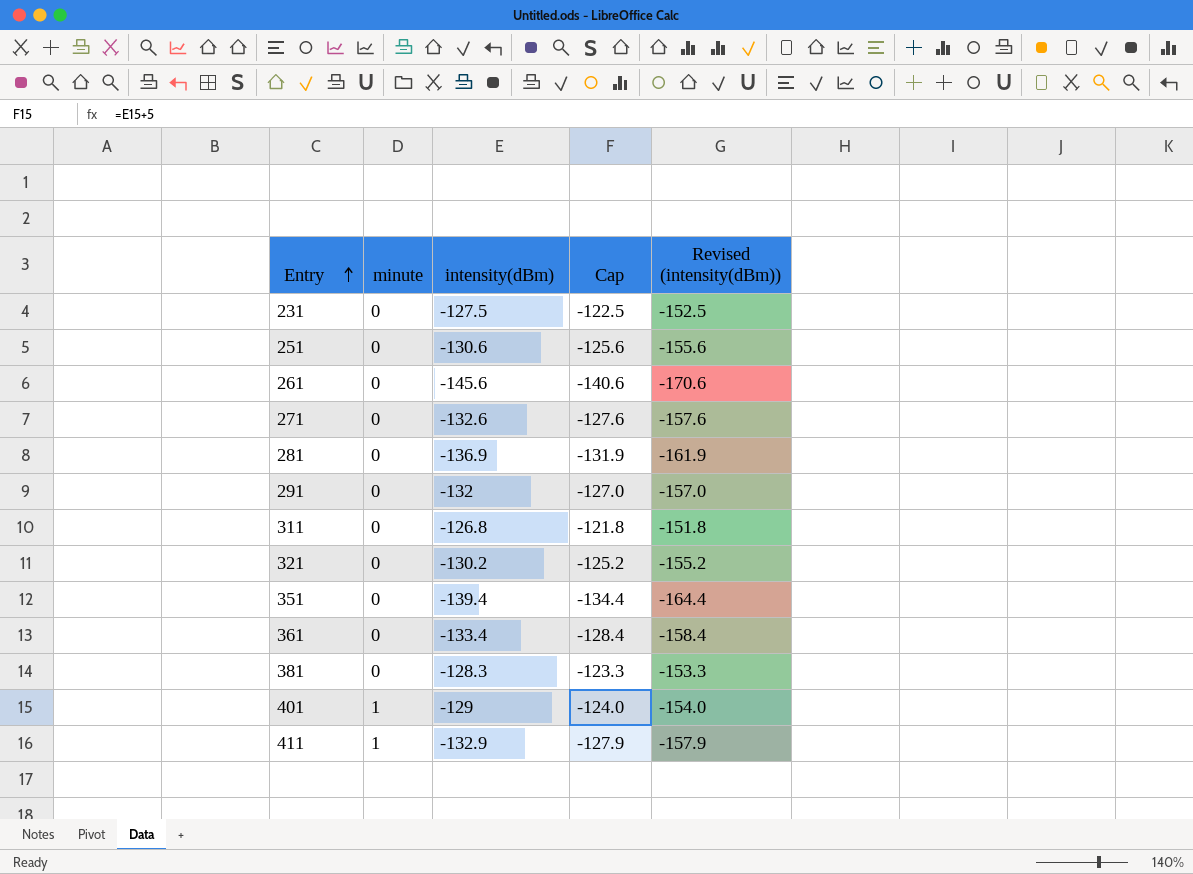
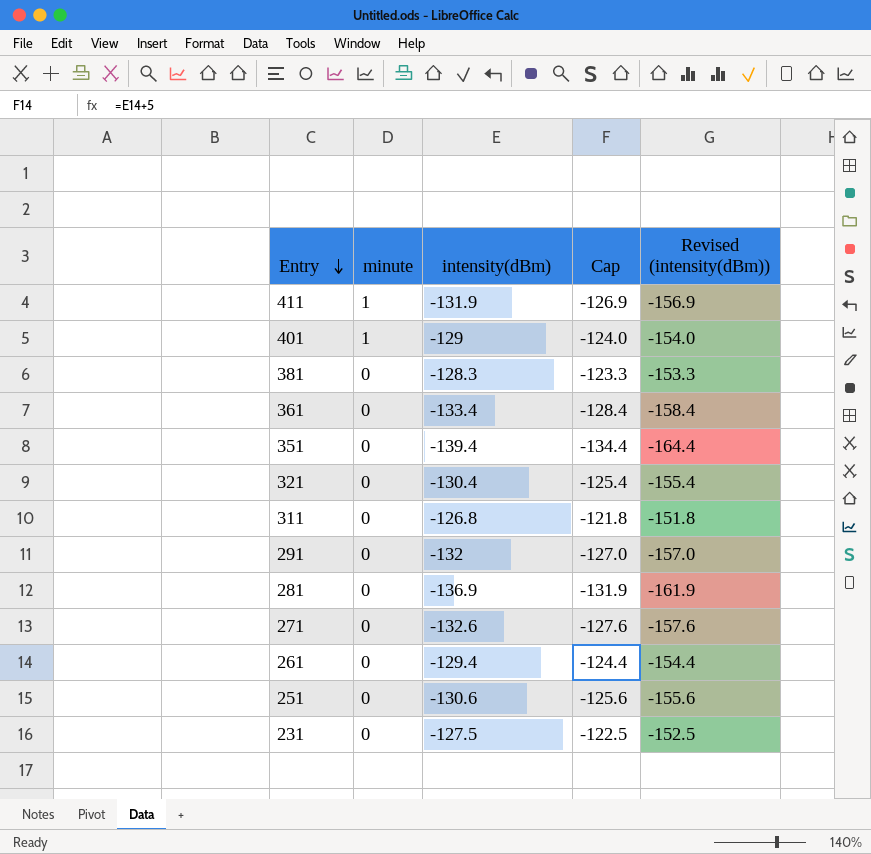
row order: Entry ascending -> Entry descending
411 | intensity(dBm): -132.9 -> -131.9
411 | Cap: -127.9 -> -126.9
411 | Revised (intensity(dBm)): -157.9 -> -156.9
321 | intensity(dBm): -130.2 -> -130.4
321 | Cap: -125.2 -> -125.4
321 | Revised (intensity(dBm)): -155.2 -> -155.4
261 | intensity(dBm): -145.6 -> -129.4
261 | Cap: -140.6 -> -124.4
261 | Revised (intensity(dBm)): -170.6 -> -154.4

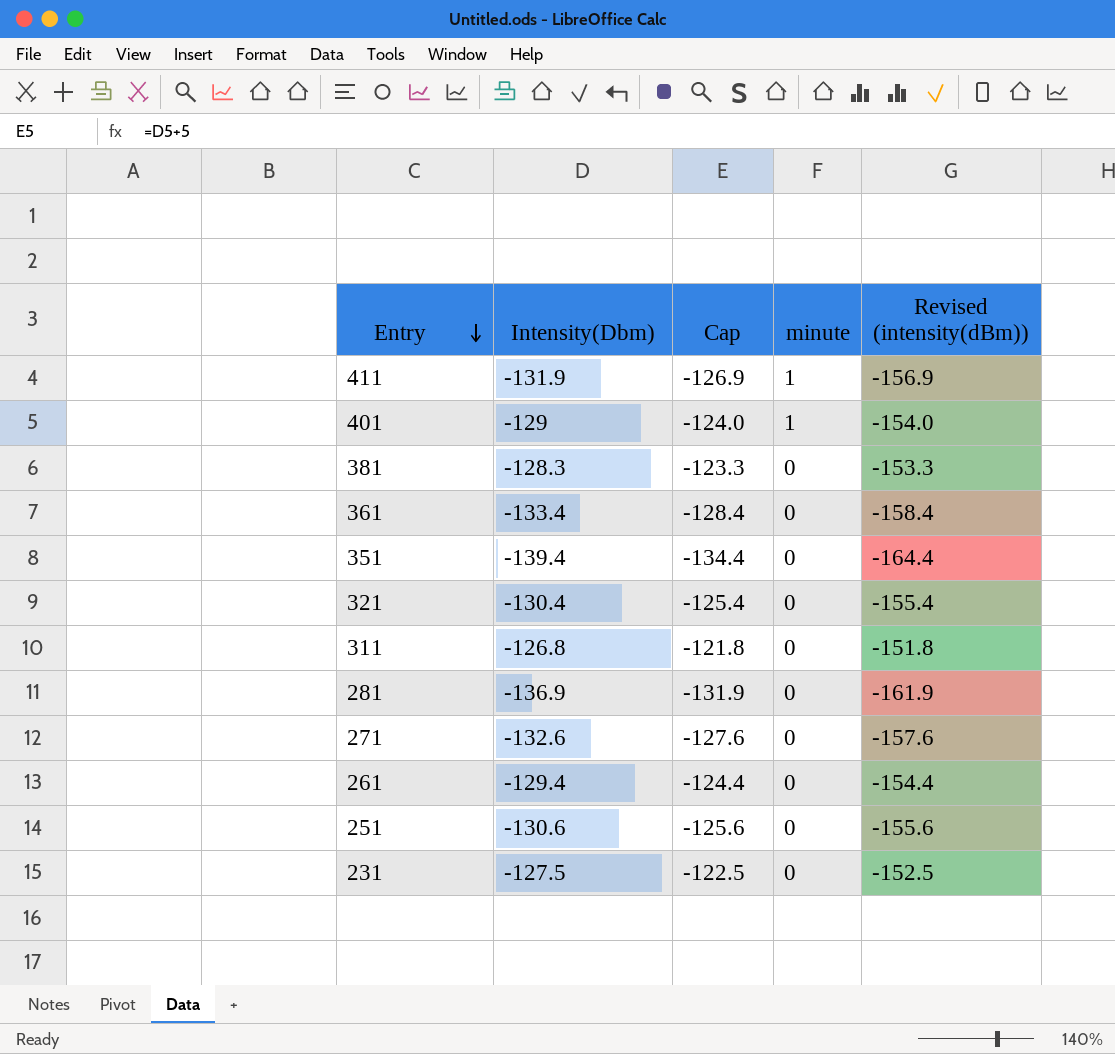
column name: intensity(dBm) -> Intensity(Dbm)
column minute | position: 2 -> 4
row 291: 0 | -132 | -127.0 | -157.0 -> none

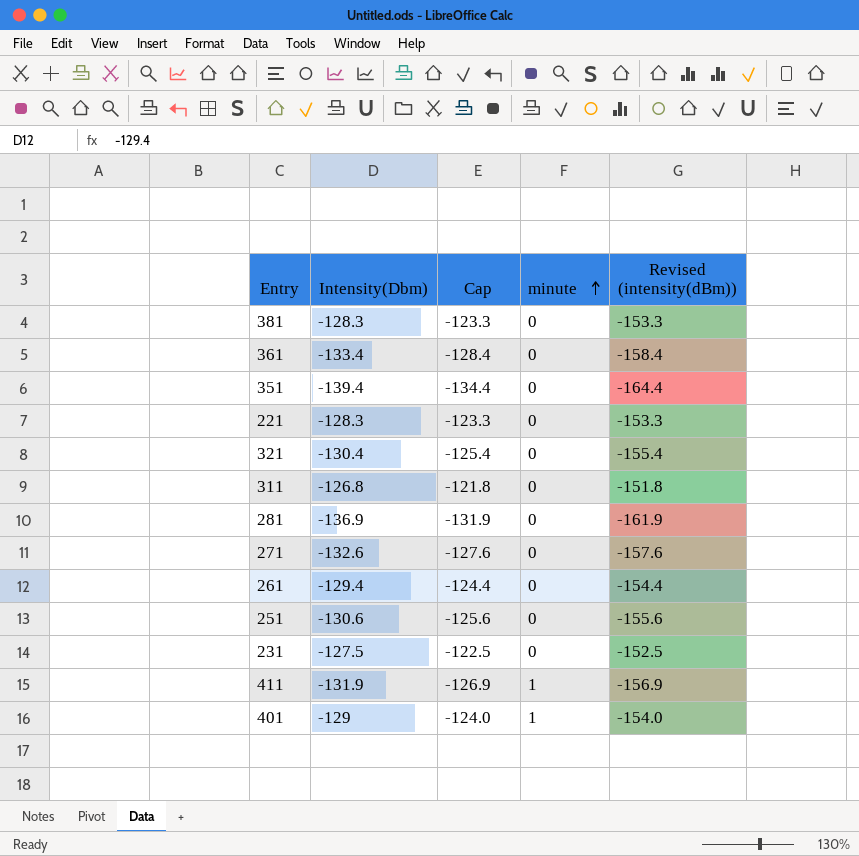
row order: Entry descending -> minute ascending
row 221: none -> -128.3 | -123.3 | 0 | -153.3

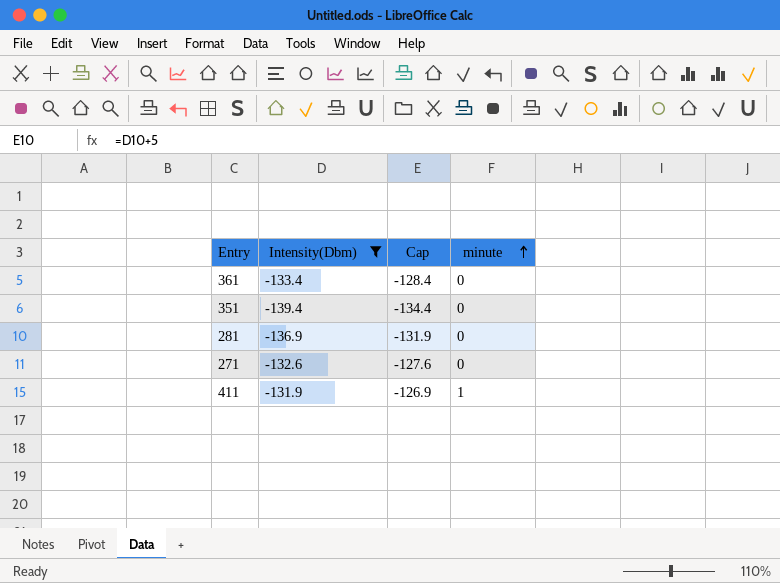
filter: none -> Intensity(Dbm) <= -131.9
column Revised (intensity(dBm)) | formula: [Intensity(Dbm)] - 25 -> none

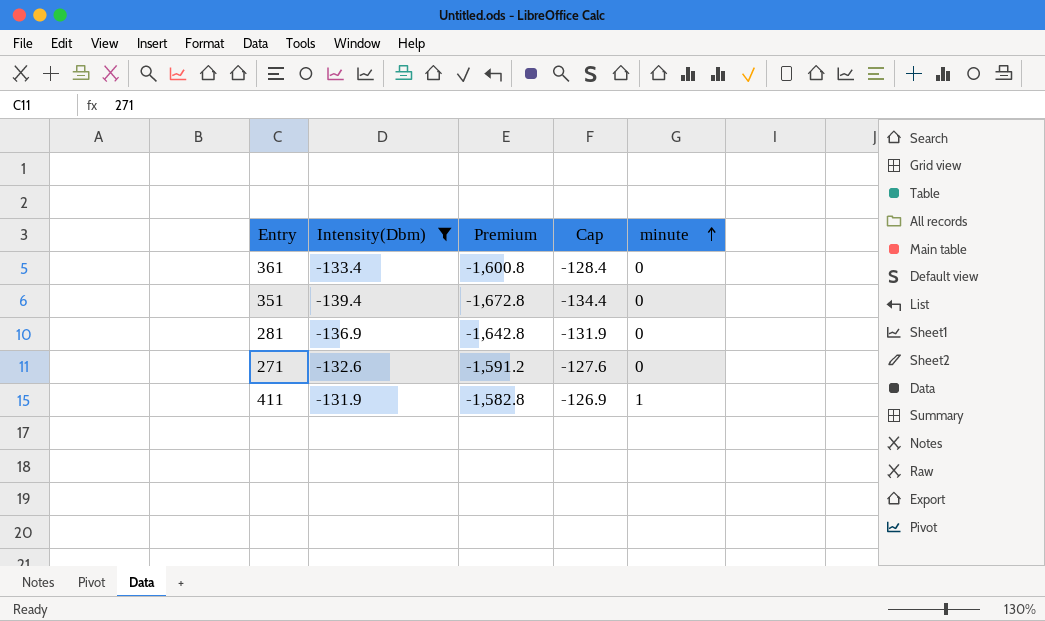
column Premium | formula: none -> [Intensity(Dbm)] * 12

